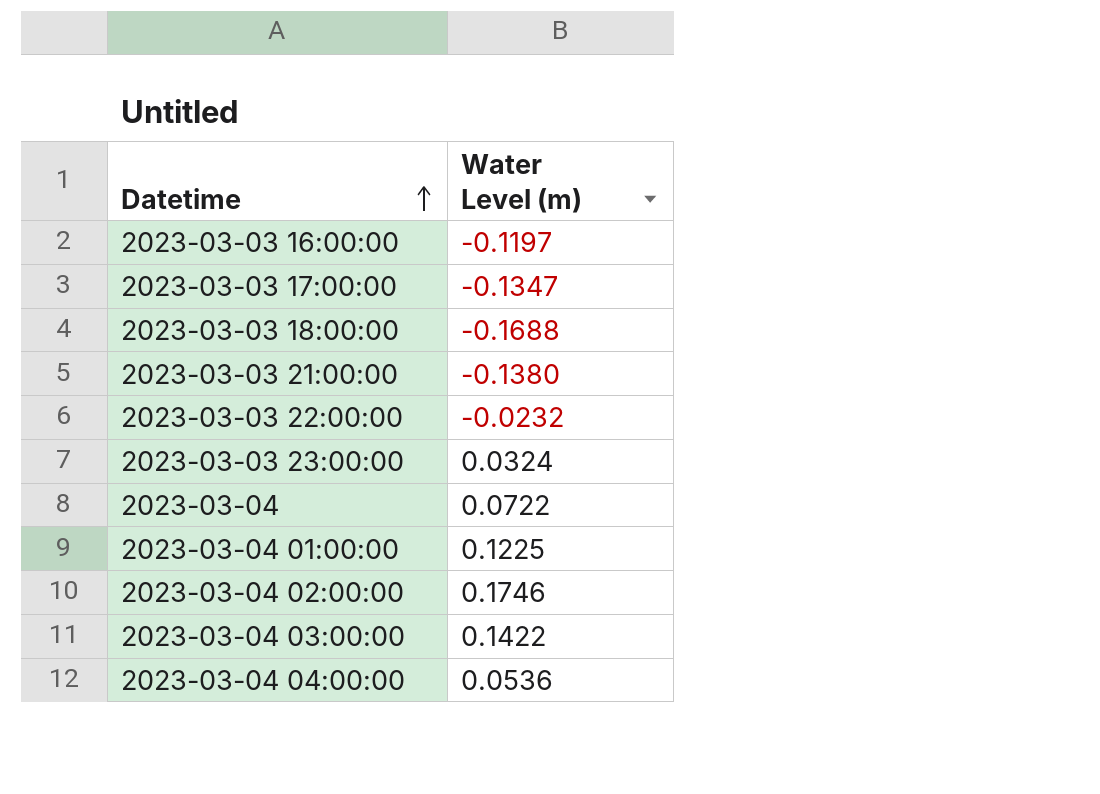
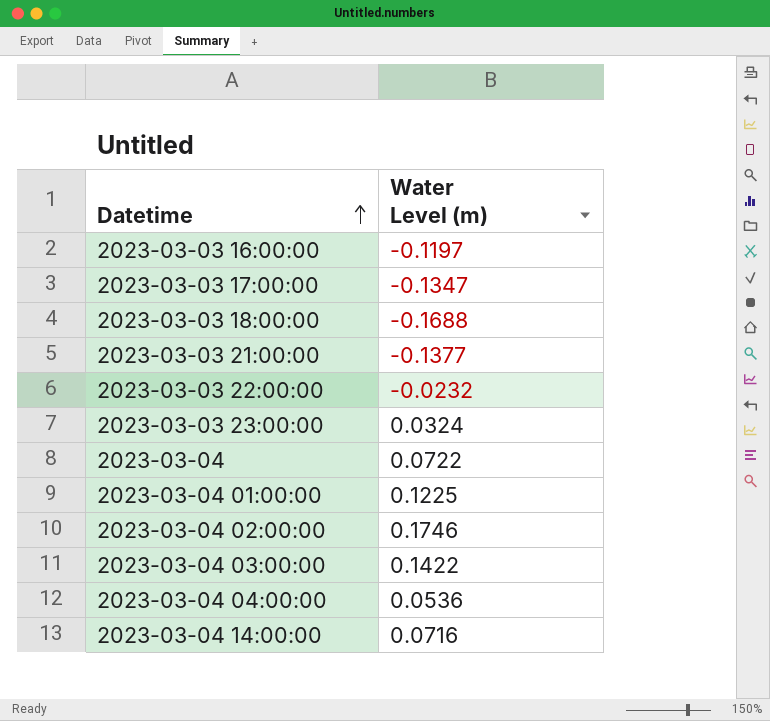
2023-03-03 21:00:00 | Water Level (m): -0.1380 -> -0.1377
row 2023-03-04 14:00:00: none -> 0.0716

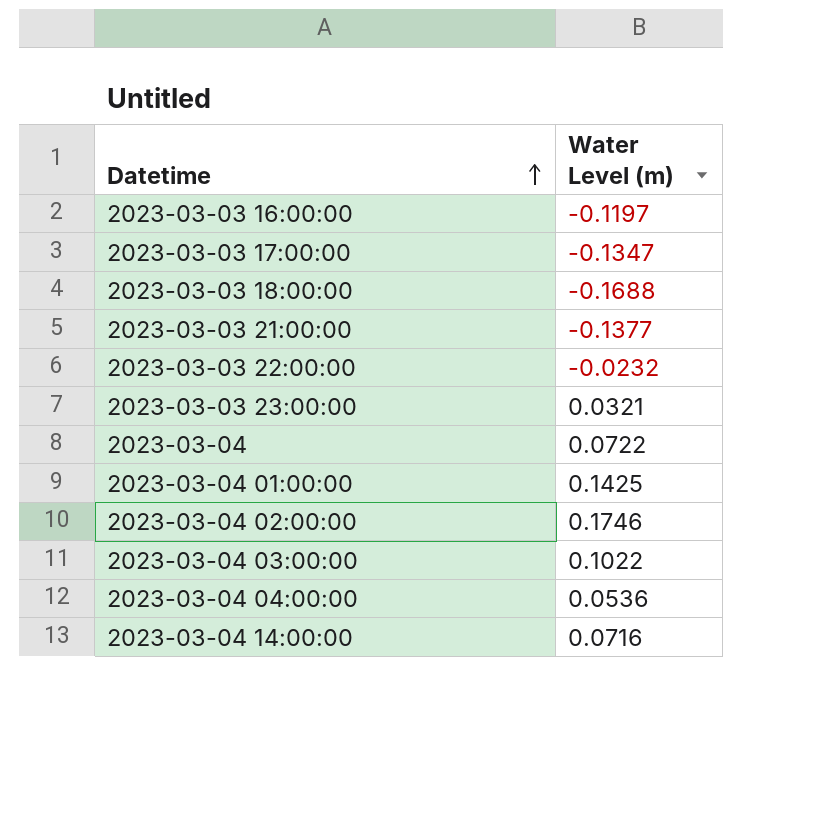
2023-03-03 23:00:00 | Water Level (m): 0.0324 -> 0.0321
2023-03-04 01:00:00 | Water Level (m): 0.1225 -> 0.1425
2023-03-04 03:00:00 | Water Level (m): 0.1422 -> 0.1022

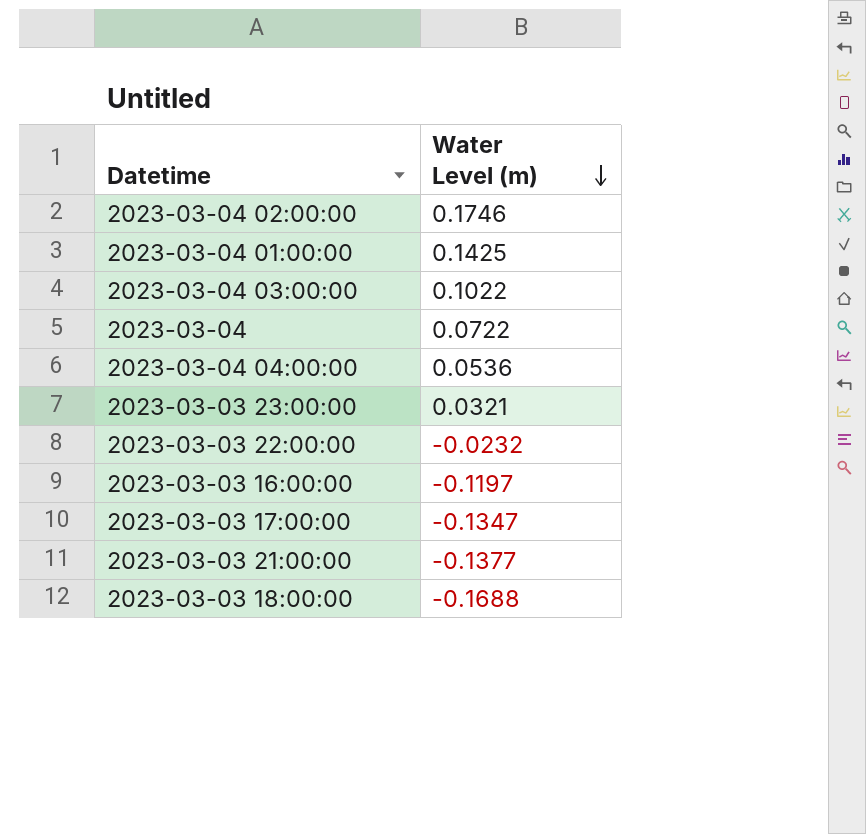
row order: Datetime ascending -> Water Level (m) descending
row 2023-03-04 14:00:00: 0.0716 -> none

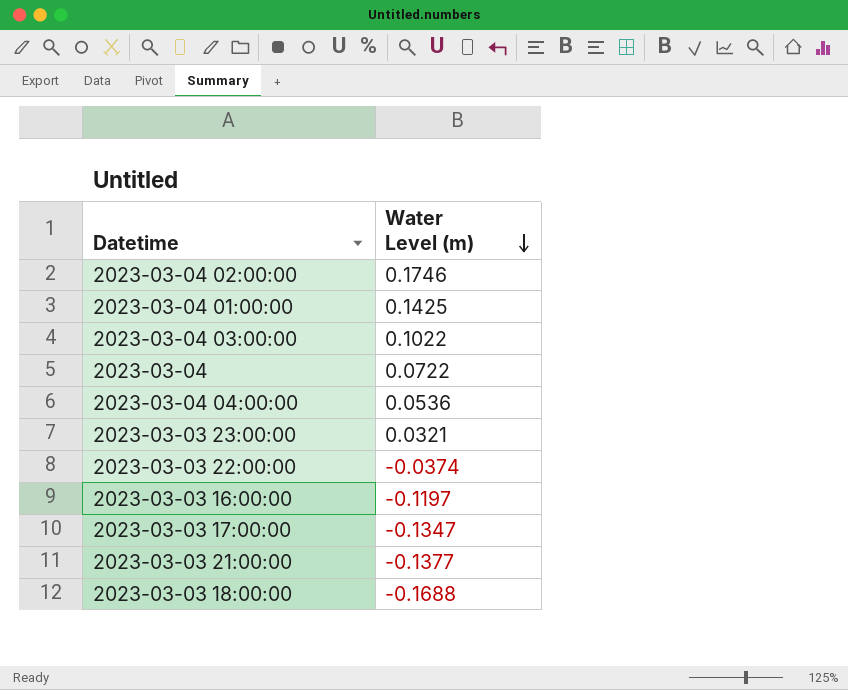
2023-03-03 22:00:00 | Water Level (m): -0.0232 -> -0.0374

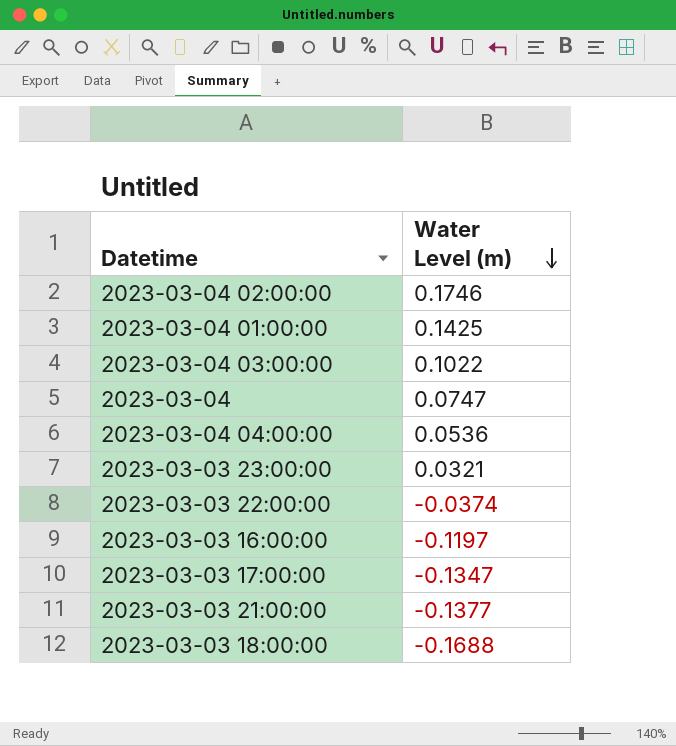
2023-03-04 | Water Level (m): 0.0722 -> 0.0747

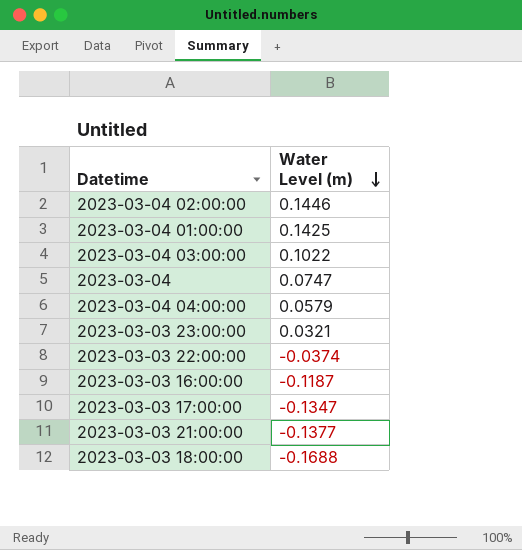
2023-03-04 02:00:00 | Water Level (m): 0.1746 -> 0.1446
2023-03-04 04:00:00 | Water Level (m): 0.0536 -> 0.0579
2023-03-03 16:00:00 | Water Level (m): -0.1197 -> -0.1187

